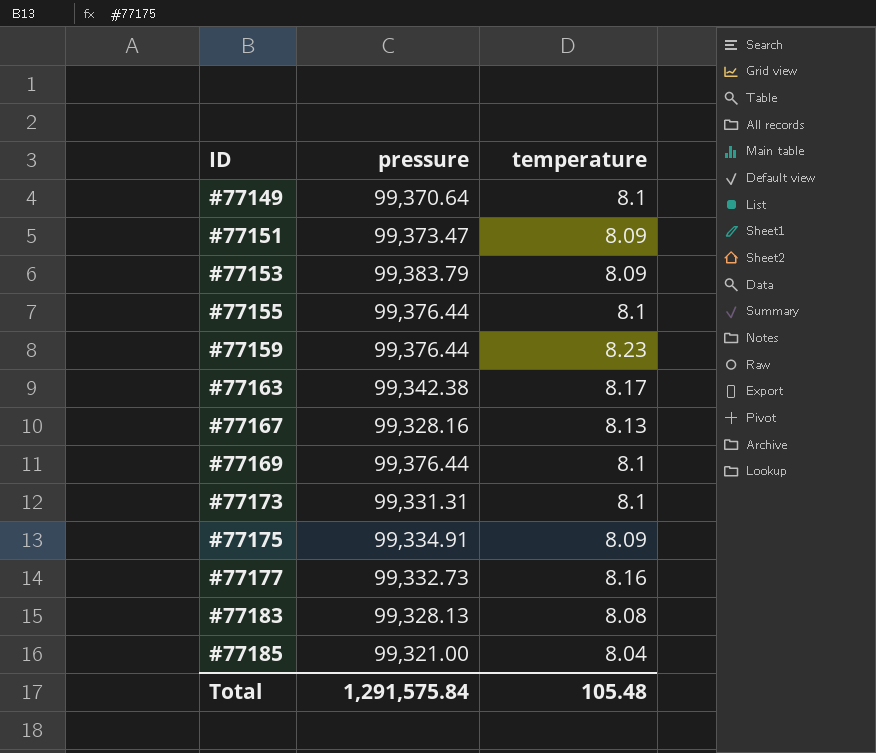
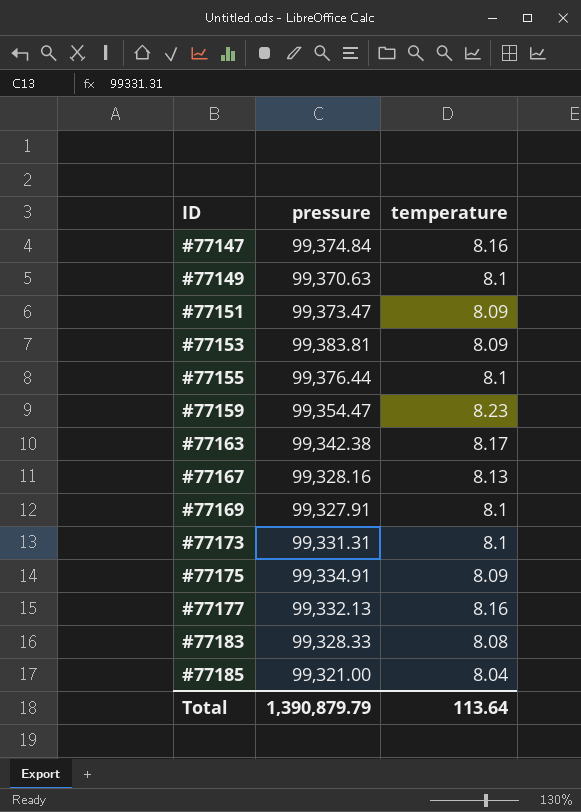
row #77147: none -> 99,374.84 | 8.16
#77149 | pressure: 99,370.64 -> 99,370.63
#77153 | pressure: 99,383.79 -> 99,383.81
#77159 | pressure: 99,376.44 -> 99,354.47
#77169 | pressure: 99,376.44 -> 99,327.91
#77177 | pressure: 99,332.73 -> 99,332.13
#77183 | pressure: 99,328.13 -> 99,328.33
Total | pressure: 1,291,575.84 -> 1,390,879.79
Total | temperature: 105.48 -> 113.64

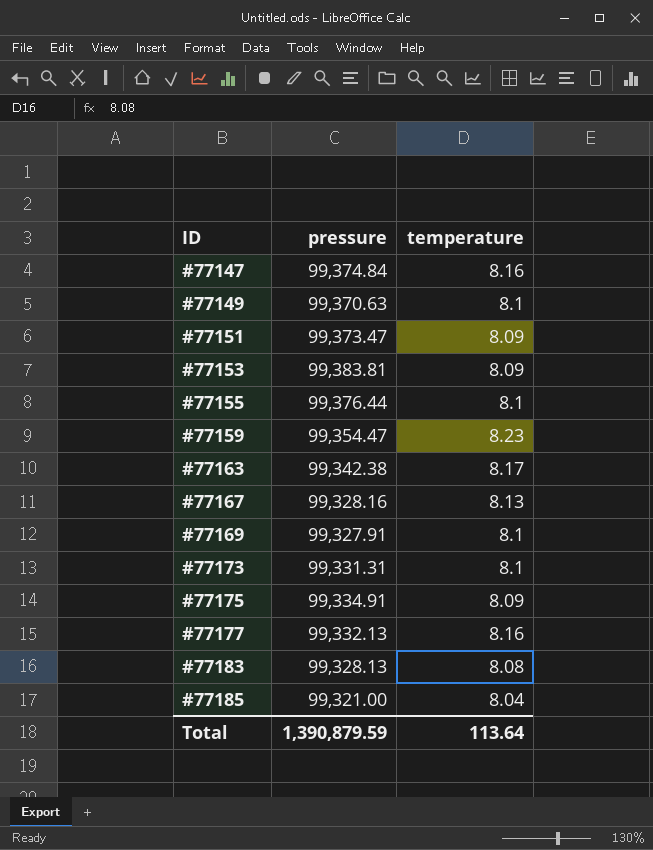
#77183 | pressure: 99,328.33 -> 99,328.13
Total | pressure: 1,390,879.79 -> 1,390,879.59

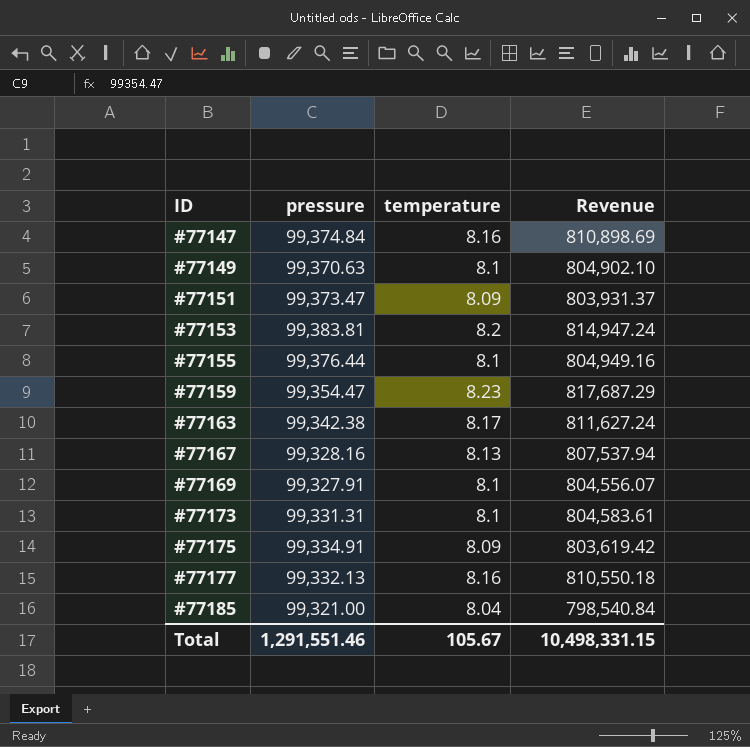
column Revenue | formula: none -> [pressure] * [temperature]
row #77183: 99,328.13 | 8.08 -> none
#77153 | temperature: 8.09 -> 8.2
Total | pressure: 1,390,879.59 -> 1,291,551.46
Total | temperature: 113.64 -> 105.67

